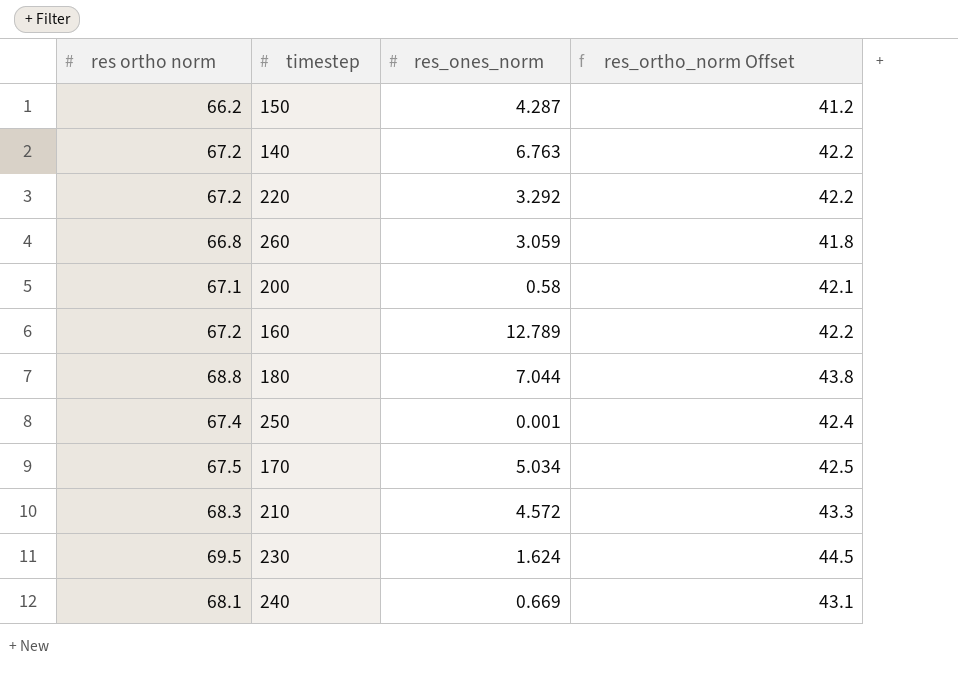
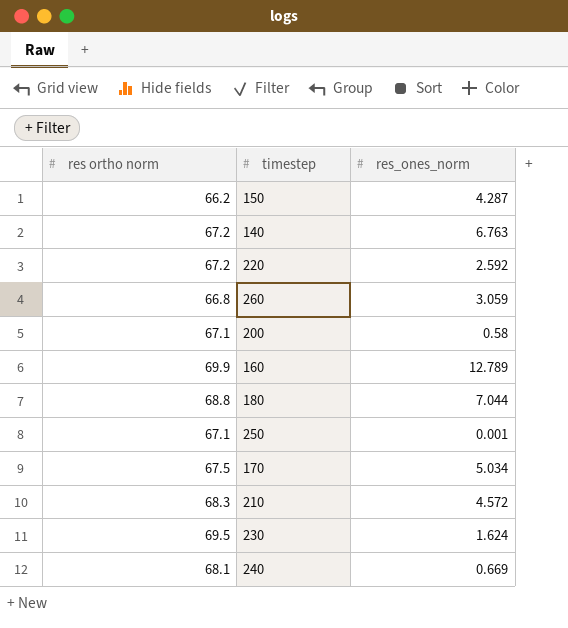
column res_ortho_norm Offset | formula: [res ortho norm] - 25 -> none
220 | res_ones_norm: 3.292 -> 2.592
160 | res ortho norm: 67.2 -> 69.9
250 | res ortho norm: 67.4 -> 67.1

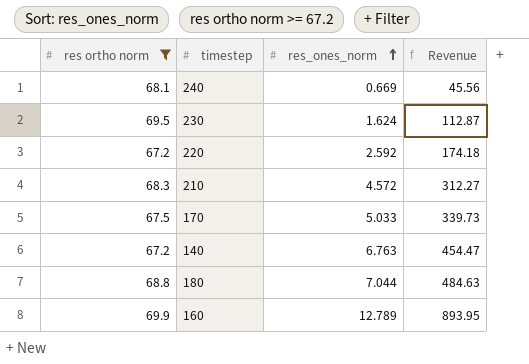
filter: none -> res ortho norm >= 67.2
row order: none -> res_ones_norm ascending
column Revenue | formula: none -> [res ortho norm] * [res_ones_norm]
170 | res_ones_norm: 5.034 -> 5.033

